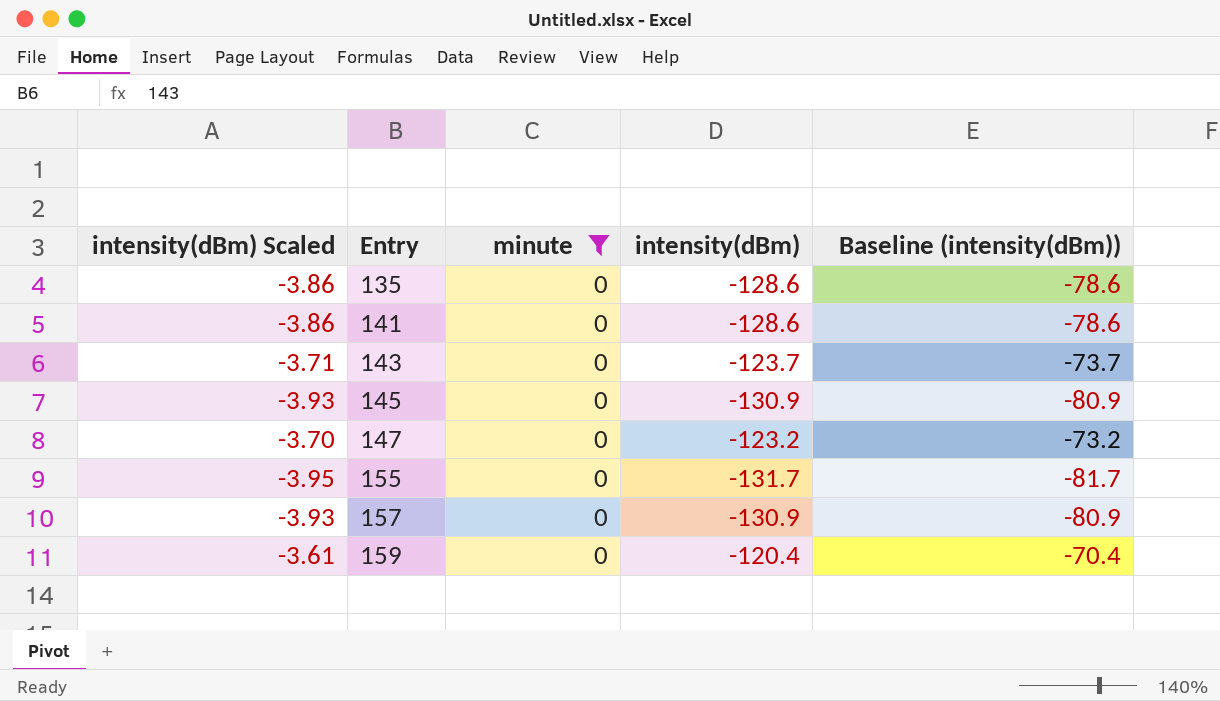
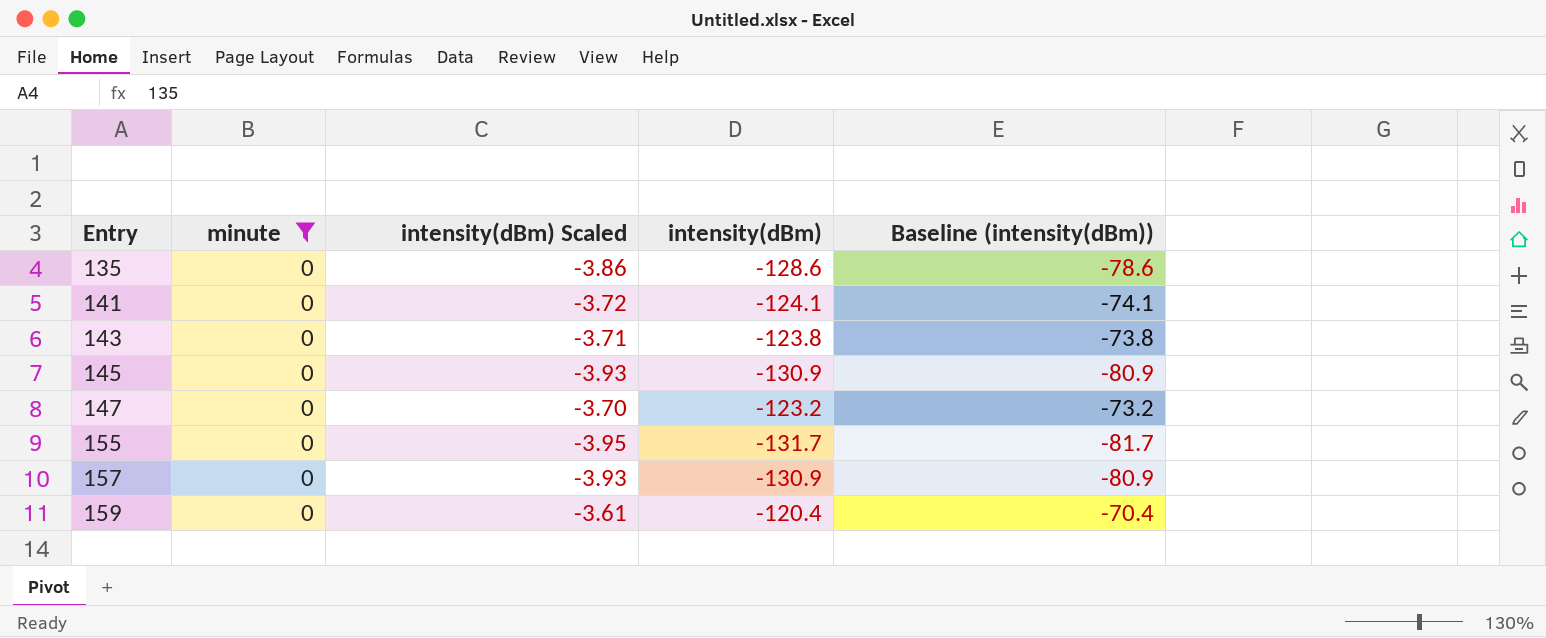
column intensity(dBm) Scaled | position: 1 -> 3
141 | intensity(dBm) Scaled: -3.86 -> -3.72
141 | intensity(dBm): -128.6 -> -124.1
141 | Baseline (intensity(dBm)): -78.6 -> -74.1
143 | intensity(dBm): -123.7 -> -123.8
143 | Baseline (intensity(dBm)): -73.7 -> -73.8

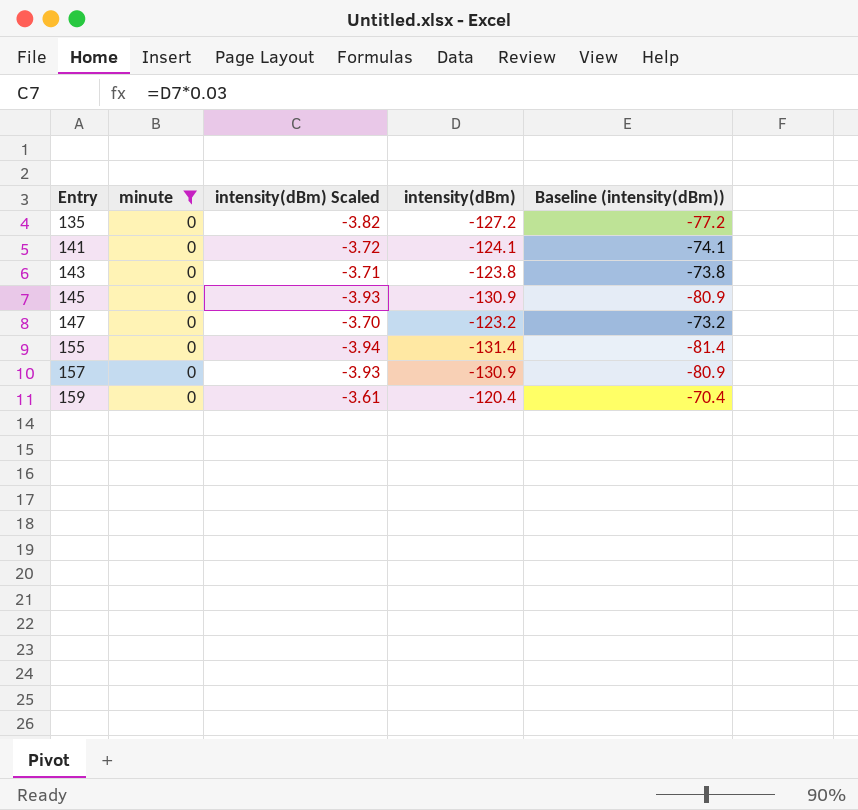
135 | intensity(dBm) Scaled: -3.86 -> -3.82
135 | intensity(dBm): -128.6 -> -127.2
135 | Baseline (intensity(dBm)): -78.6 -> -77.2
155 | intensity(dBm) Scaled: -3.95 -> -3.94
155 | intensity(dBm): -131.7 -> -131.4
155 | Baseline (intensity(dBm)): -81.7 -> -81.4

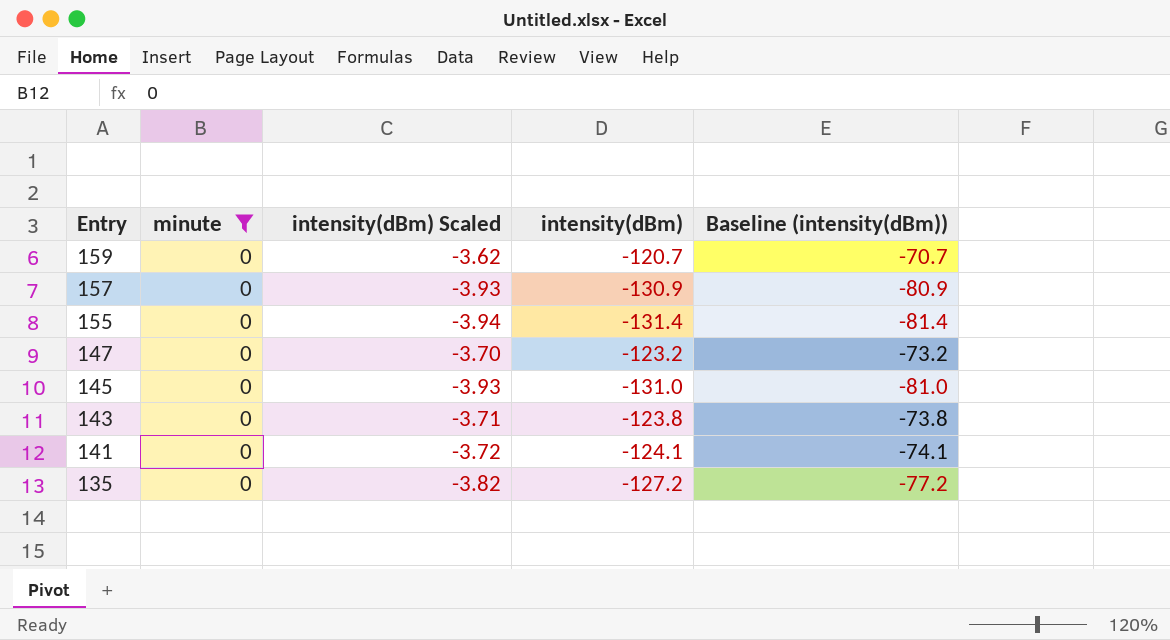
row order: Entry ascending -> Entry descending
159 | intensity(dBm) Scaled: -3.61 -> -3.62
159 | intensity(dBm): -120.4 -> -120.7
159 | Baseline (intensity(dBm)): -70.4 -> -70.7
145 | intensity(dBm): -130.9 -> -131.0
145 | Baseline (intensity(dBm)): -80.9 -> -81.0

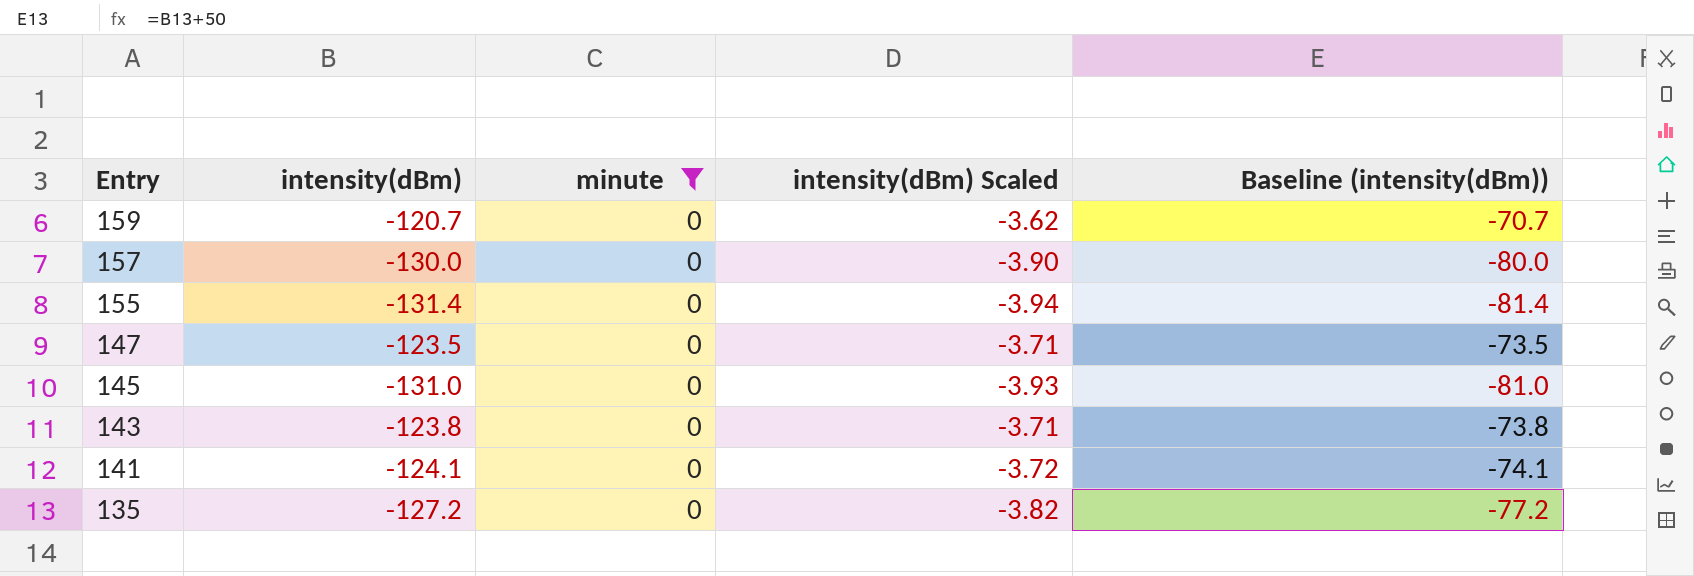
column intensity(dBm) | position: 4 -> 2
157 | intensity(dBm): -130.9 -> -130.0
157 | intensity(dBm) Scaled: -3.93 -> -3.90
157 | Baseline (intensity(dBm)): -80.9 -> -80.0
147 | intensity(dBm): -123.2 -> -123.5
147 | intensity(dBm) Scaled: -3.70 -> -3.71
147 | Baseline (intensity(dBm)): -73.2 -> -73.5

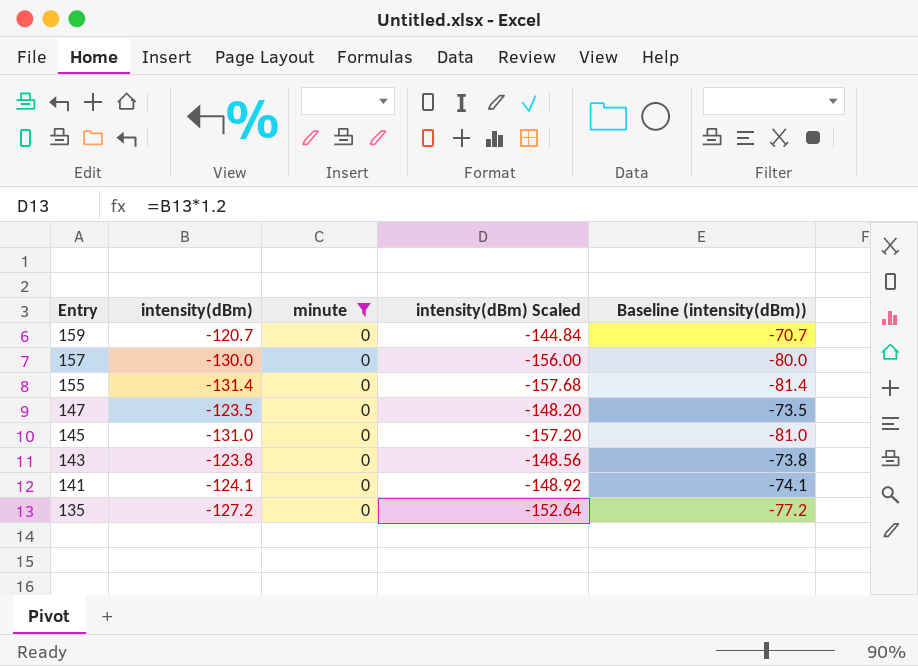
column intensity(dBm) Scaled | formula: [intensity(dBm)] * 0.03 -> [intensity(dBm)] * 1.2

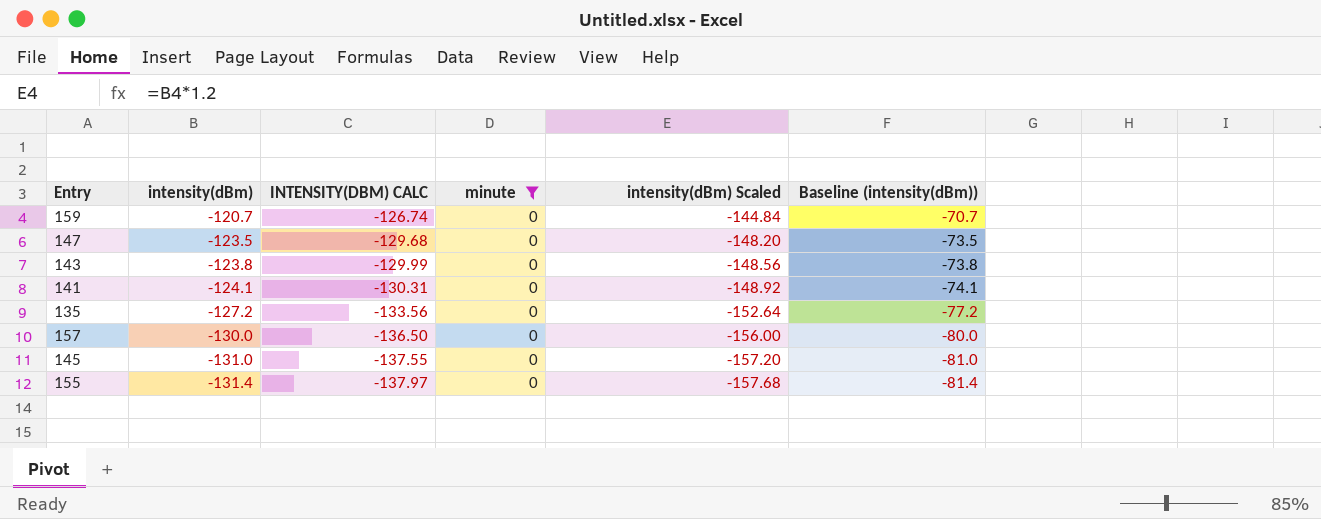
row order: Entry descending -> intensity(dBm) descending
column INTENSITY(DBM) CALC | formula: none -> [intensity(dBm)] * 1.05

